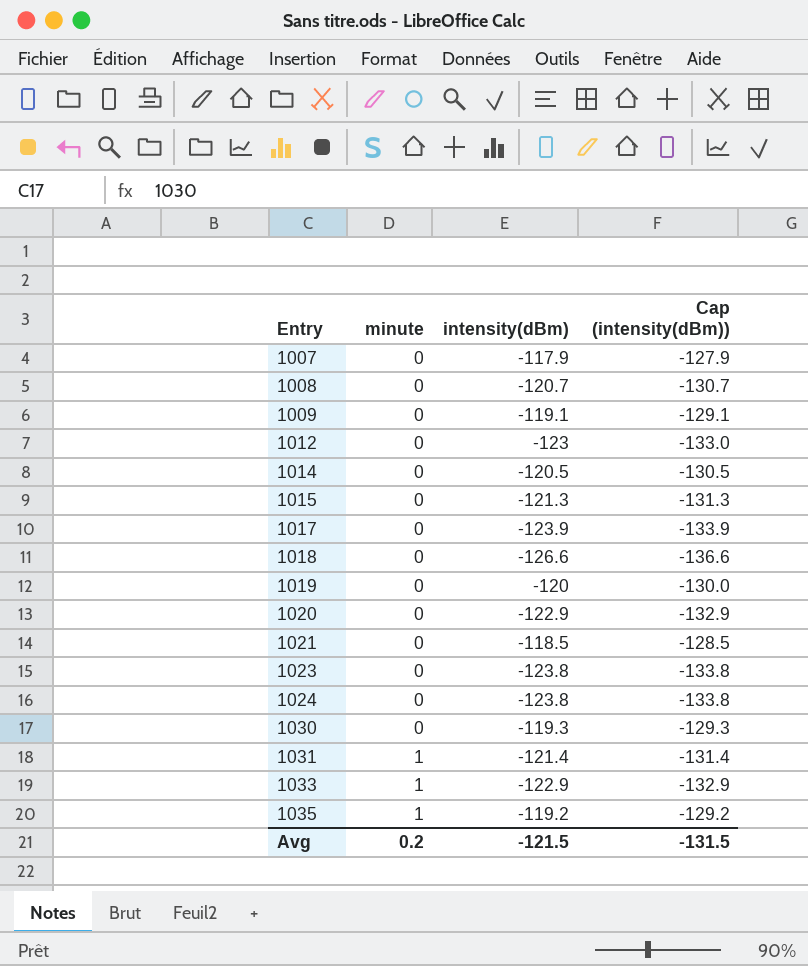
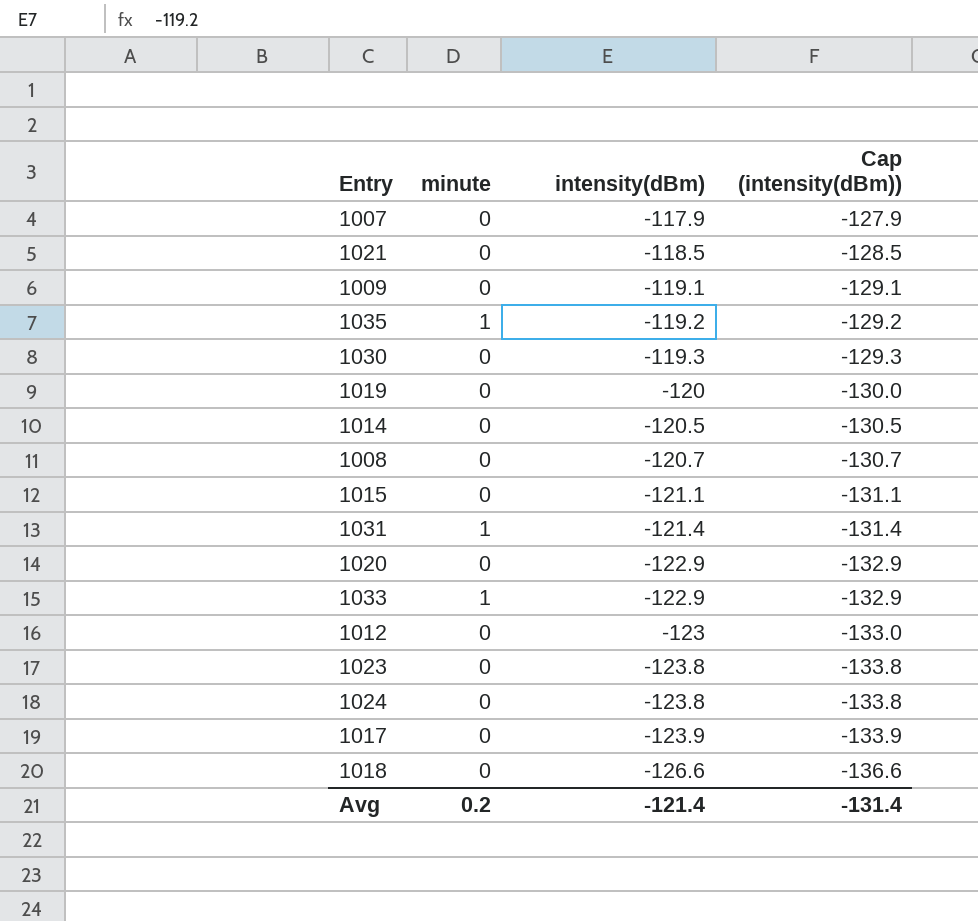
row order: Entry ascending -> intensity(dBm) descending
1015 | intensity(dBm): -121.3 -> -121.1
1015 | Cap (intensity(dBm)): -131.3 -> -131.1
Avg | intensity(dBm): -121.5 -> -121.4
Avg | Cap (intensity(dBm)): -131.5 -> -131.4

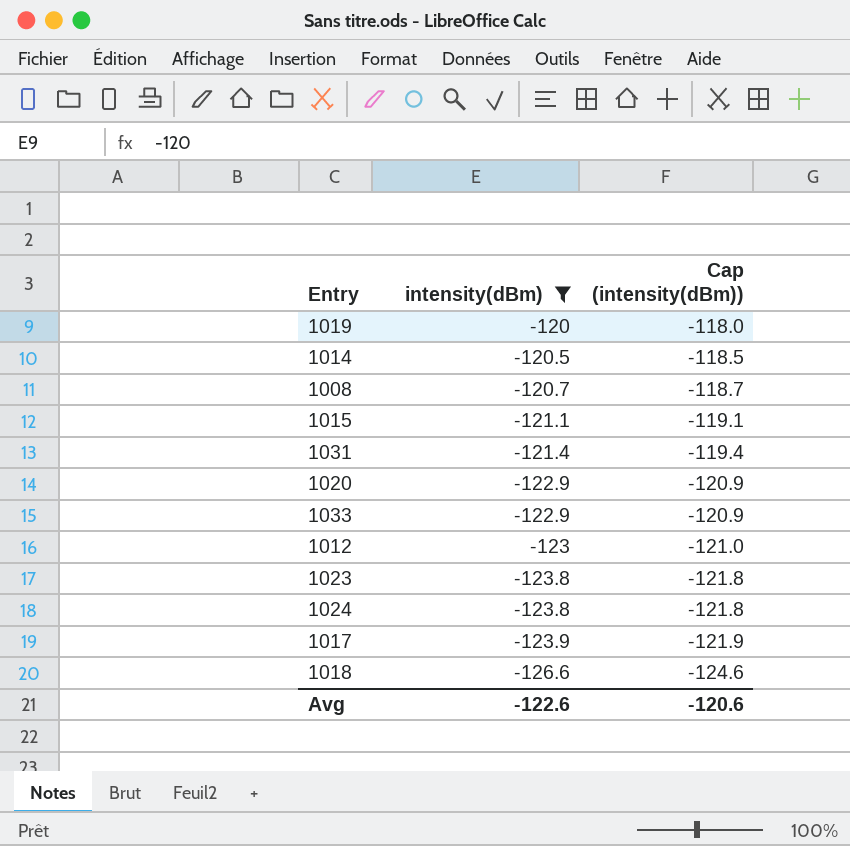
filter: none -> intensity(dBm) <= -120
column minute | position: 2 -> none
column Cap (intensity(dBm)) | formula: [intensity(dBm)] - 10 -> [intensity(dBm)] + 2
Avg | intensity(dBm): -121.4 -> -122.6
Avg | Cap (intensity(dBm)): -131.4 -> -120.6

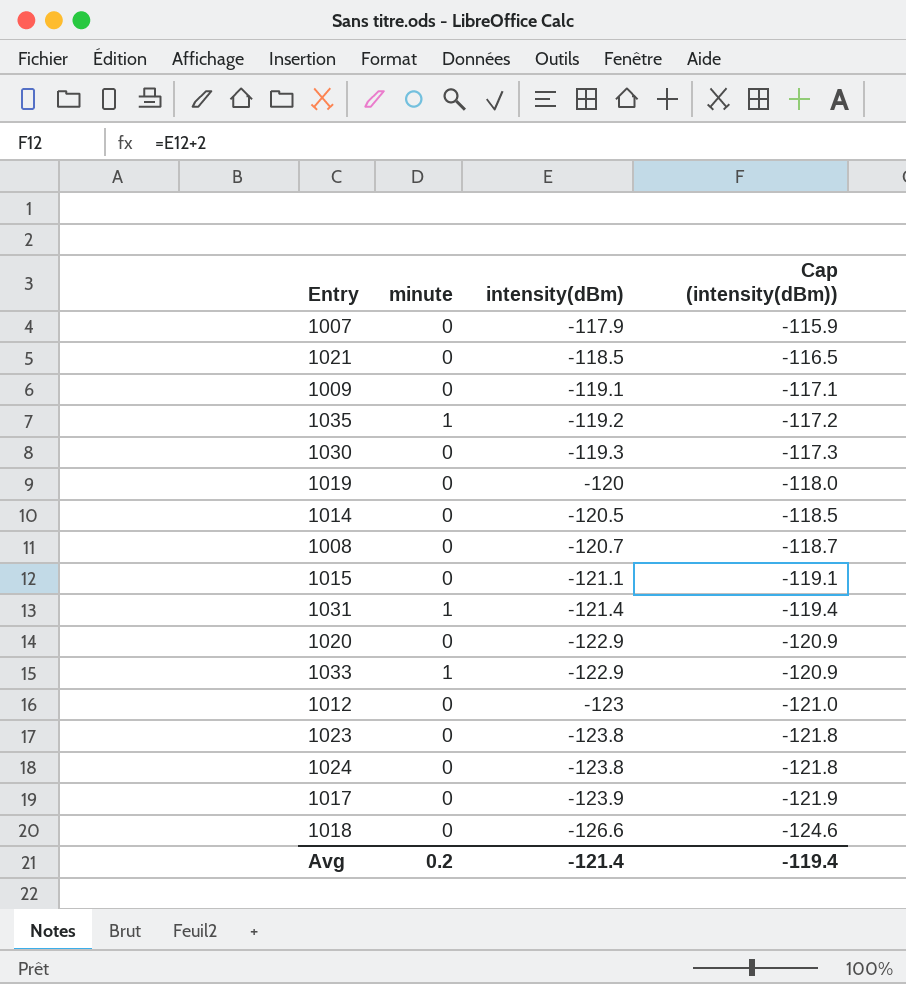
filter: intensity(dBm) <= -120 -> none
column minute | position: none -> 2
Avg | intensity(dBm): -122.6 -> -121.4
Avg | Cap (intensity(dBm)): -120.6 -> -119.4

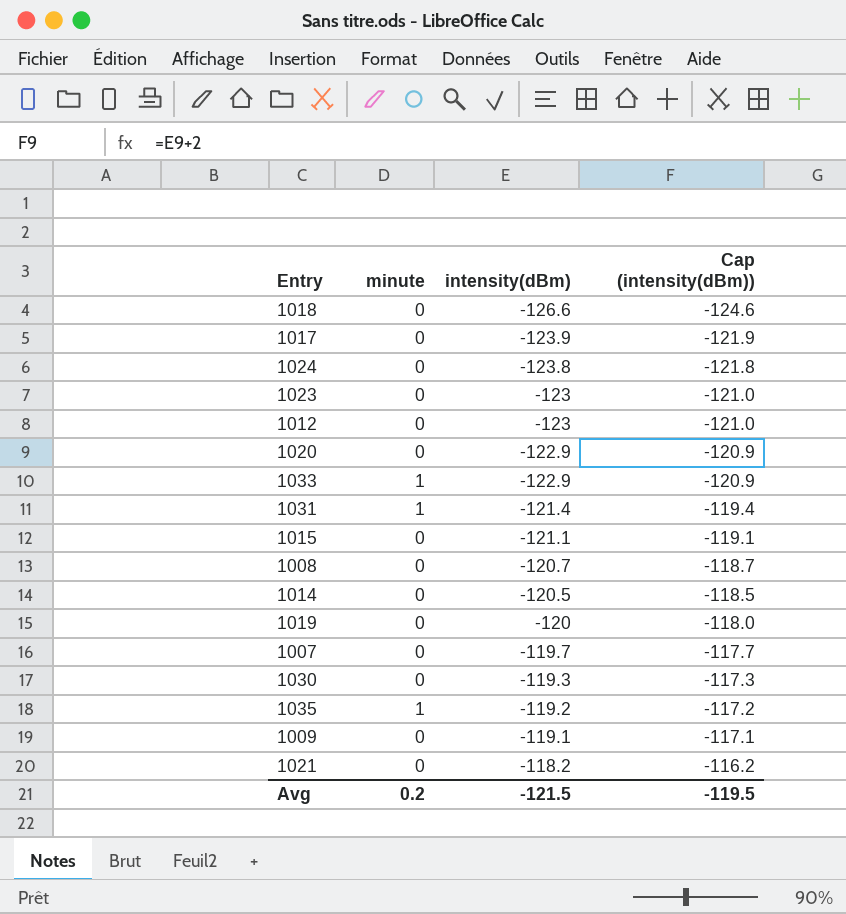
row order: intensity(dBm) descending -> intensity(dBm) ascending
1023 | intensity(dBm): -123.8 -> -123
1023 | Cap (intensity(dBm)): -121.8 -> -121.0
1007 | intensity(dBm): -117.9 -> -119.7
1007 | Cap (intensity(dBm)): -115.9 -> -117.7
1021 | intensity(dBm): -118.5 -> -118.2
1021 | Cap (intensity(dBm)): -116.5 -> -116.2
Avg | intensity(dBm): -121.4 -> -121.5
Avg | Cap (intensity(dBm)): -119.4 -> -119.5

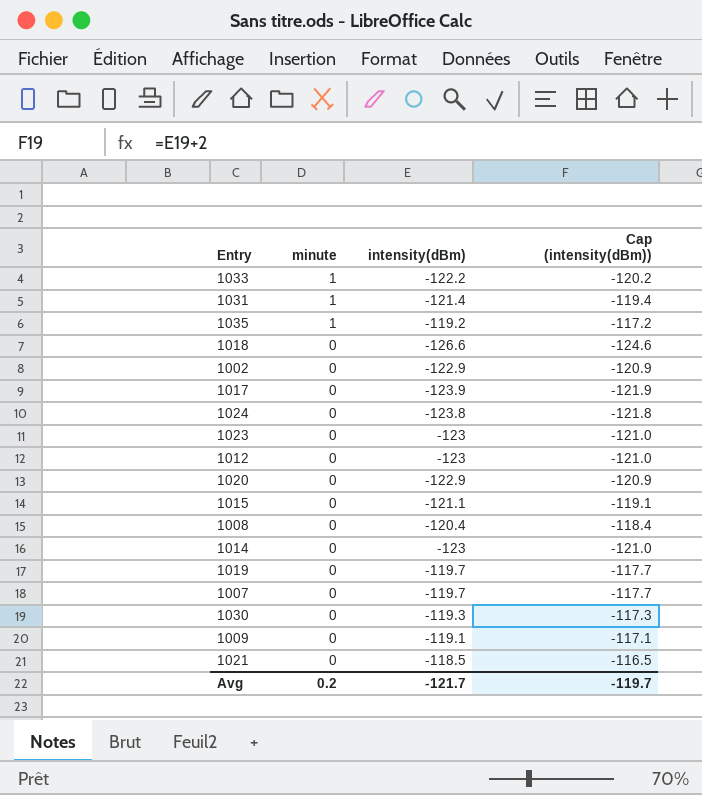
row order: intensity(dBm) ascending -> minute descending
1033 | intensity(dBm): -122.9 -> -122.2
1033 | Cap (intensity(dBm)): -120.9 -> -120.2
row 1002: none -> 0 | -122.9 | -120.9
1008 | intensity(dBm): -120.7 -> -120.4
1008 | Cap (intensity(dBm)): -118.7 -> -118.4
1014 | intensity(dBm): -120.5 -> -123
1014 | Cap (intensity(dBm)): -118.5 -> -121.0
1019 | intensity(dBm): -120 -> -119.7
1019 | Cap (intensity(dBm)): -118.0 -> -117.7
1021 | intensity(dBm): -118.2 -> -118.5
1021 | Cap (intensity(dBm)): -116.2 -> -116.5
Avg | intensity(dBm): -121.5 -> -121.7
Avg | Cap (intensity(dBm)): -119.5 -> -119.7

